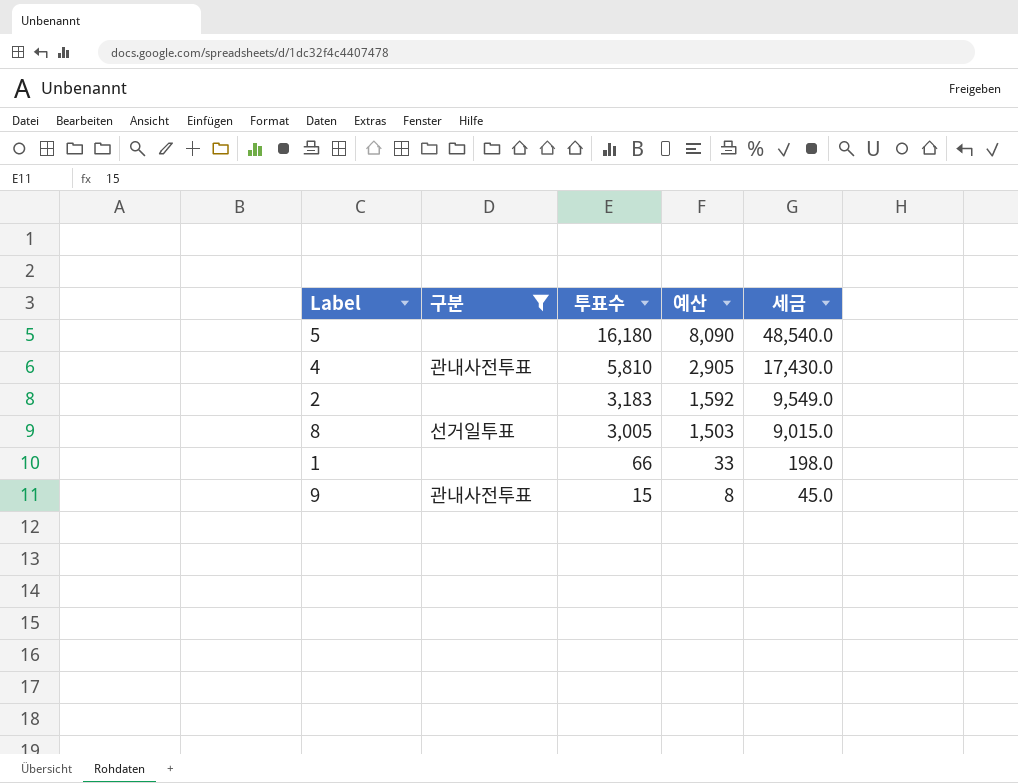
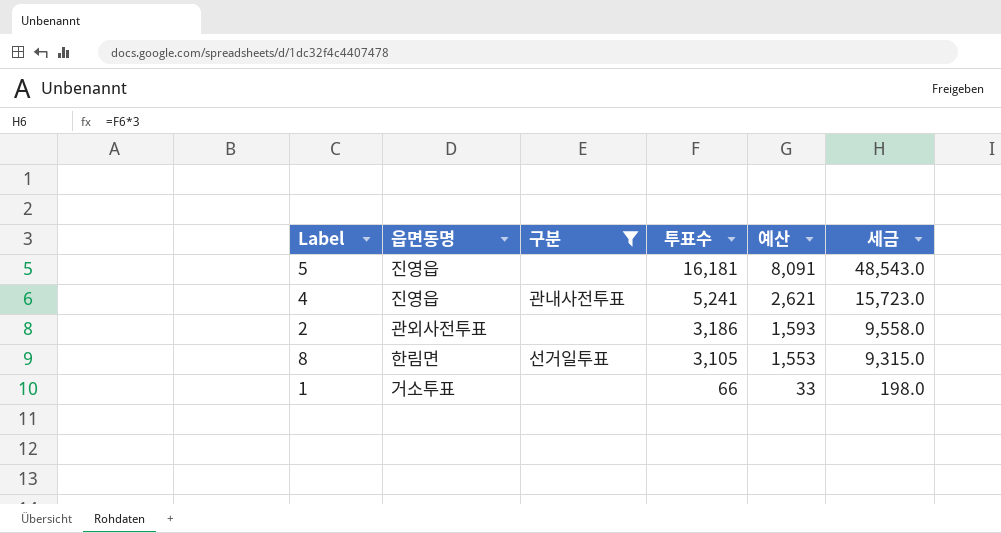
column 읍면동명 | position: none -> 2
row 9: 관내사전투표 | 15 | 8 | 45.0 -> none
5 | 투표수: 16,180 -> 16,181
5 | 예산: 8,090 -> 8,091
5 | 세금: 48,540.0 -> 48,543.0
4 | 투표수: 5,810 -> 5,241
4 | 예산: 2,905 -> 2,621
4 | 세금: 17,430.0 -> 15,723.0
2 | 투표수: 3,183 -> 3,186
2 | 예산: 1,592 -> 1,593
2 | 세금: 9,549.0 -> 9,558.0
8 | 투표수: 3,005 -> 3,105
8 | 예산: 1,503 -> 1,553
8 | 세금: 9,015.0 -> 9,315.0

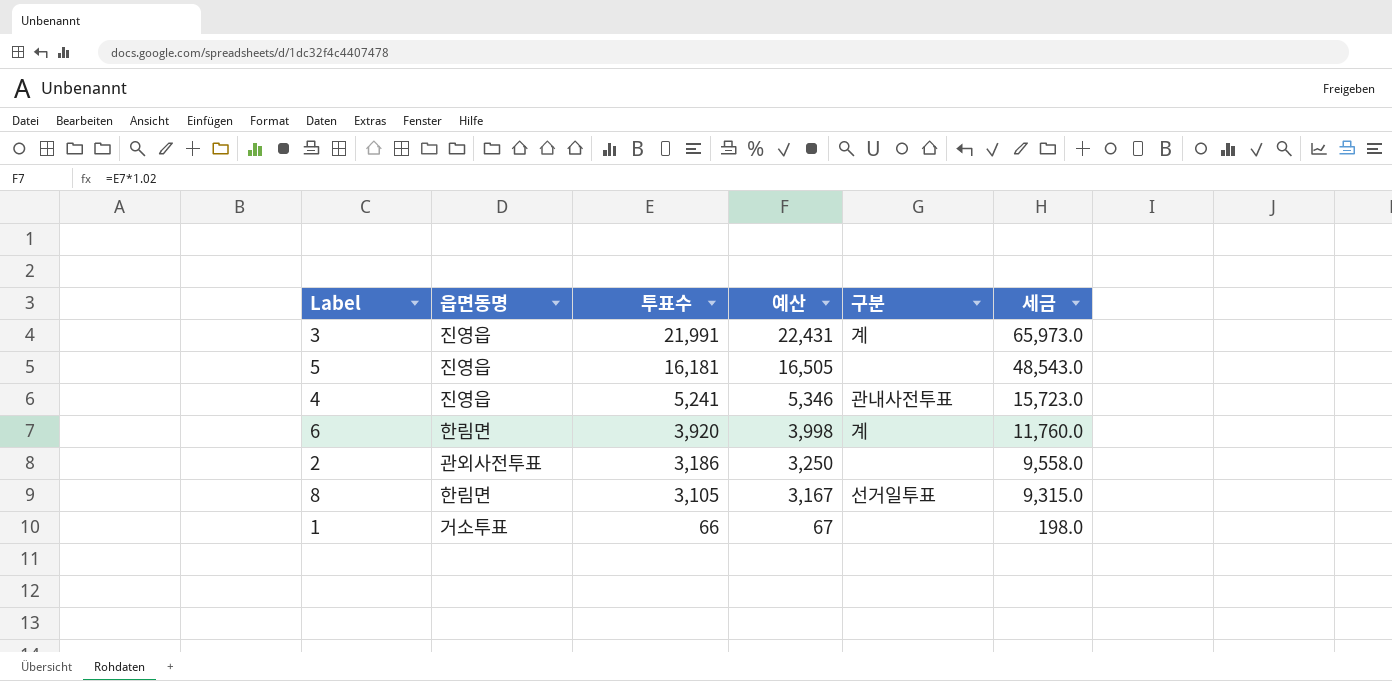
filter: 구분 != 계 -> none
column 예산 | formula: [투표수] * 0.5 -> [투표수] * 1.02
column 구분 | position: 3 -> 5

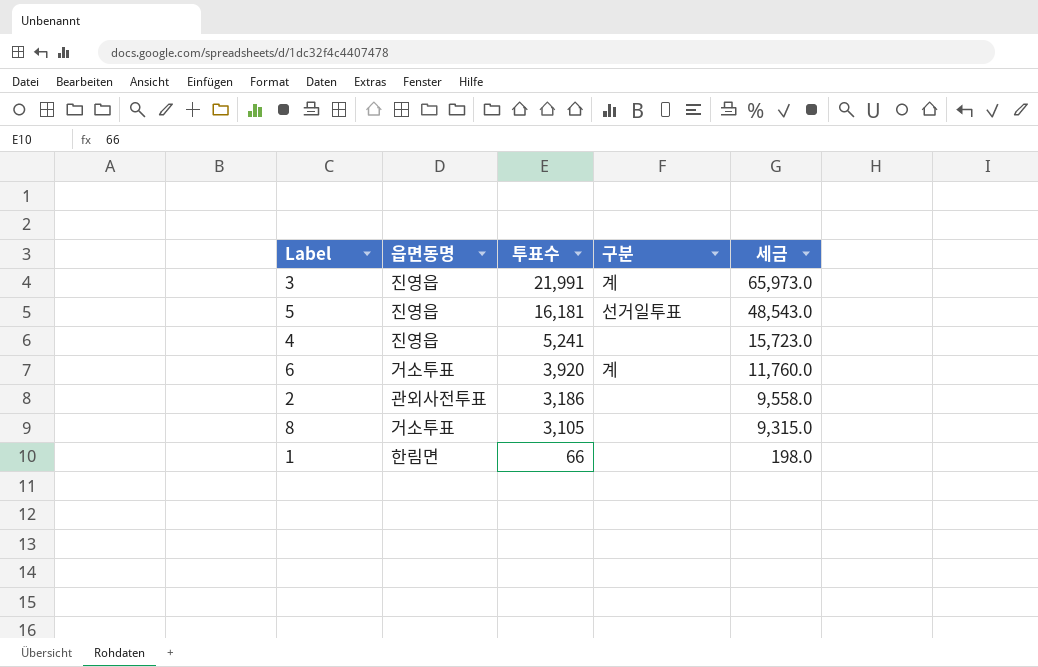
column 예산 | formula: [투표수] * 1.02 -> none
5 | 구분: none -> 선거일투표
4 | 구분: 관내사전투표 -> none
6 | 읍면동명: 한림면 -> 거소투표
8 | 읍면동명: 한림면 -> 거소투표
8 | 구분: 선거일투표 -> none
1 | 읍면동명: 거소투표 -> 한림면

